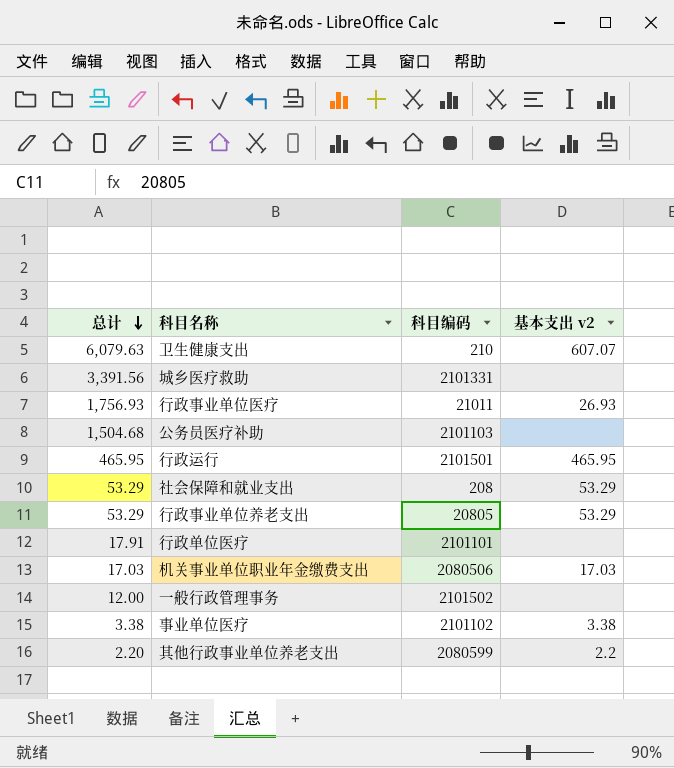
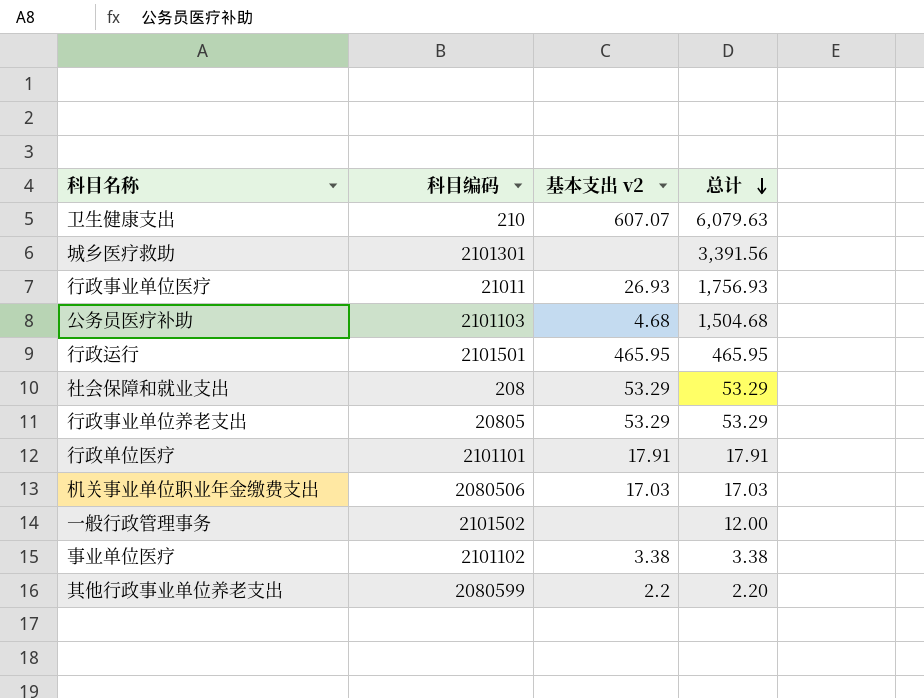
column 总计 | position: 1 -> 4
城乡医疗救助 | 科目编码: 2101331 -> 2101301
公务员医疗补助 | 基本支出 v2: none -> 4.68
行政单位医疗 | 基本支出 v2: none -> 17.91

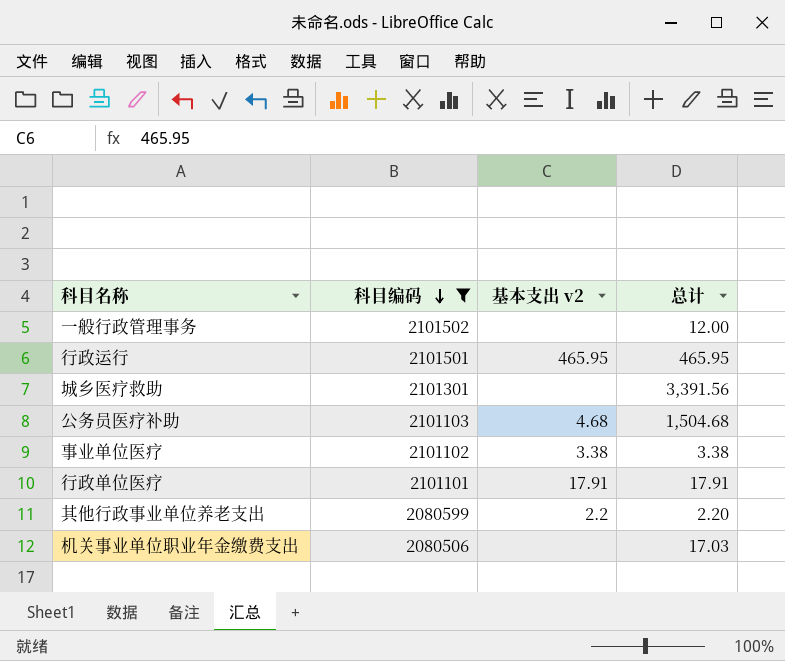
filter: none -> 科目编码 >= 2080506
row order: 总计 descending -> 科目编码 descending
机关事业单位职业年金缴费支出 | 基本支出 v2: 17.03 -> none

